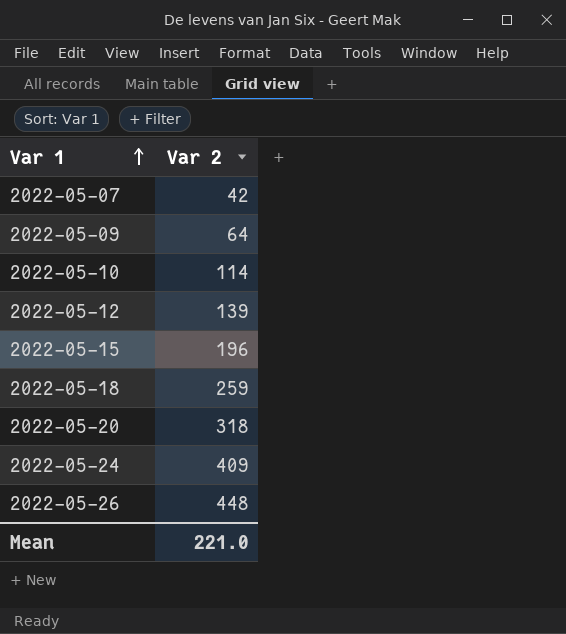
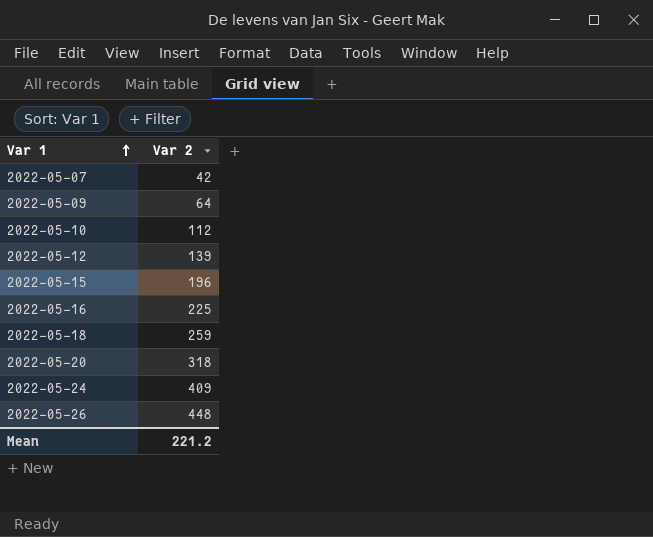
2022-05-10 | Var 2: 114 -> 112
row 2022-05-16: none -> 225
Mean | Var 2: 221.0 -> 221.2

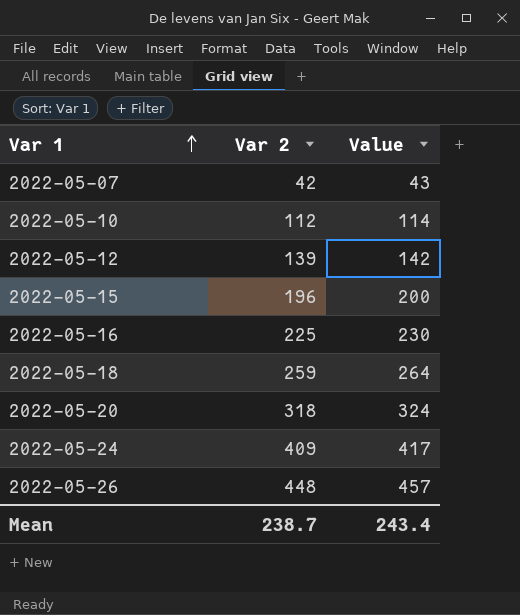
column Value | formula: none -> [Var 2] * 1.02
row 2022-05-09: 64 -> none
Mean | Var 2: 221.2 -> 238.7

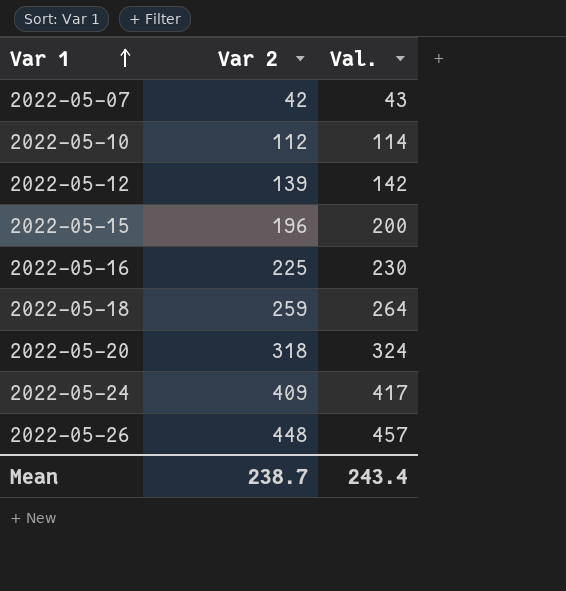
column name: Value -> Val.

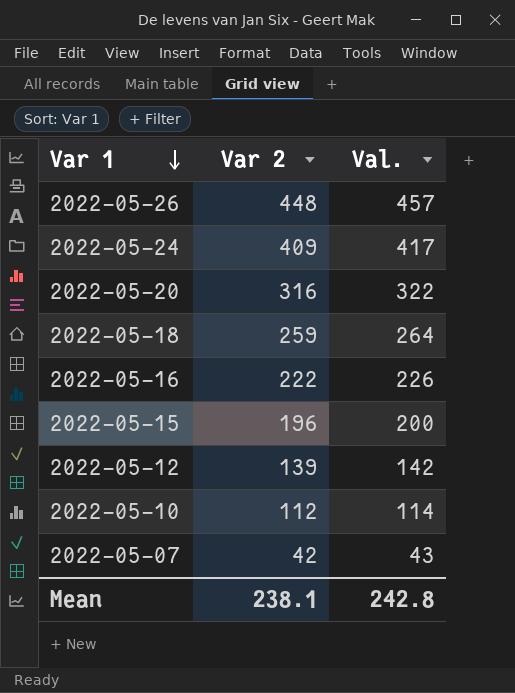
row order: Var 1 ascending -> Var 1 descending
2022-05-20 | Var 2: 318 -> 316
2022-05-20 | Val.: 324 -> 322
2022-05-16 | Var 2: 225 -> 222
2022-05-16 | Val.: 230 -> 226
Mean | Var 2: 238.7 -> 238.1
Mean | Val.: 243.4 -> 242.8

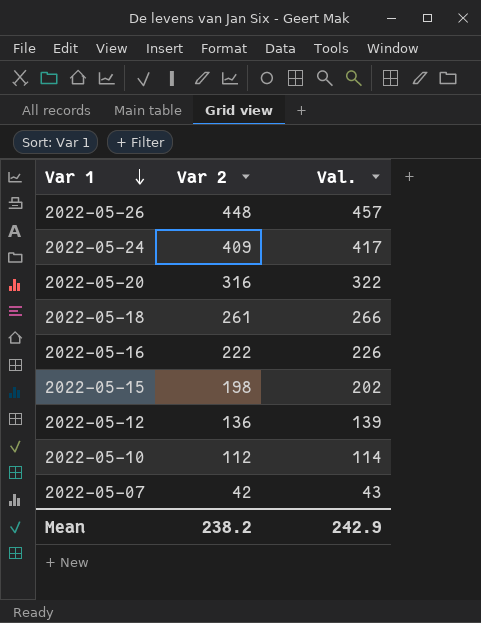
2022-05-18 | Var 2: 259 -> 261
2022-05-18 | Val.: 264 -> 266
2022-05-15 | Var 2: 196 -> 198
2022-05-15 | Val.: 200 -> 202
2022-05-12 | Var 2: 139 -> 136
2022-05-12 | Val.: 142 -> 139
Mean | Var 2: 238.1 -> 238.2
Mean | Val.: 242.8 -> 242.9

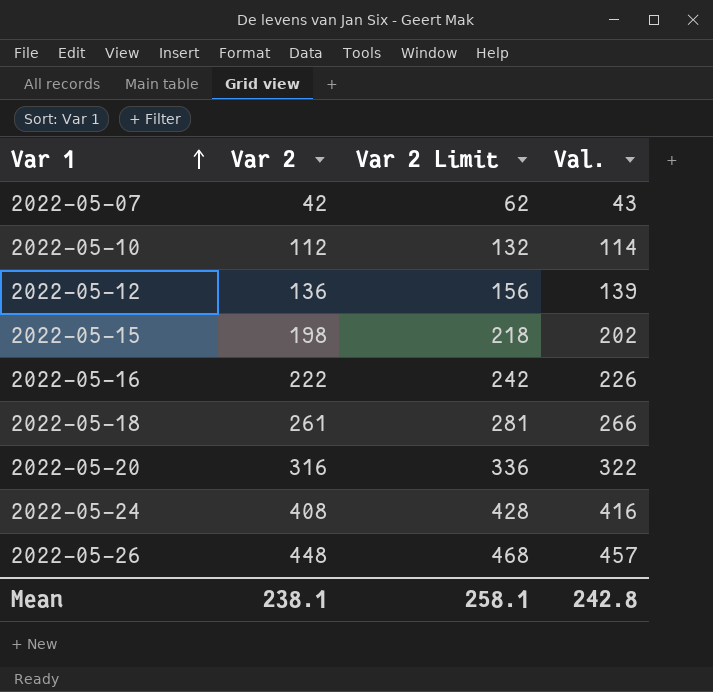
row order: Var 1 descending -> Var 1 ascending
column Var 2 Limit | formula: none -> [Var 2] + 20
2022-05-24 | Var 2: 409 -> 408
2022-05-24 | Val.: 417 -> 416
Mean | Var 2: 238.2 -> 238.1
Mean | Val.: 242.9 -> 242.8

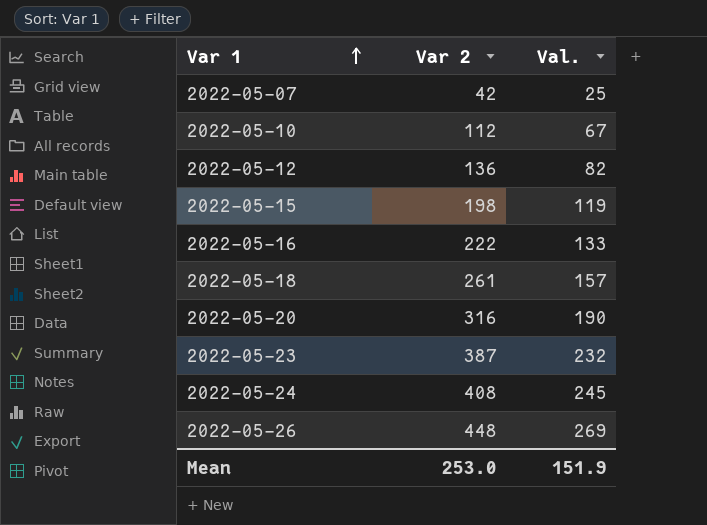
column Var 2 Limit | formula: [Var 2] + 20 -> none
column Val. | formula: [Var 2] * 1.02 -> [Var 2] * 0.6
row 2022-05-23: none -> 387 | 232
Mean | Var 2: 238.1 -> 253.0
Mean | Val.: 242.8 -> 151.9

